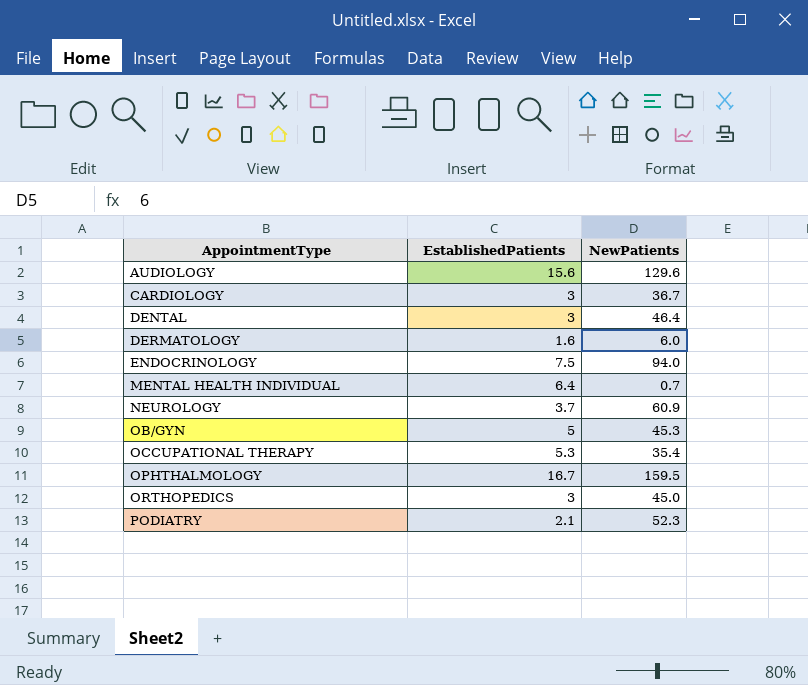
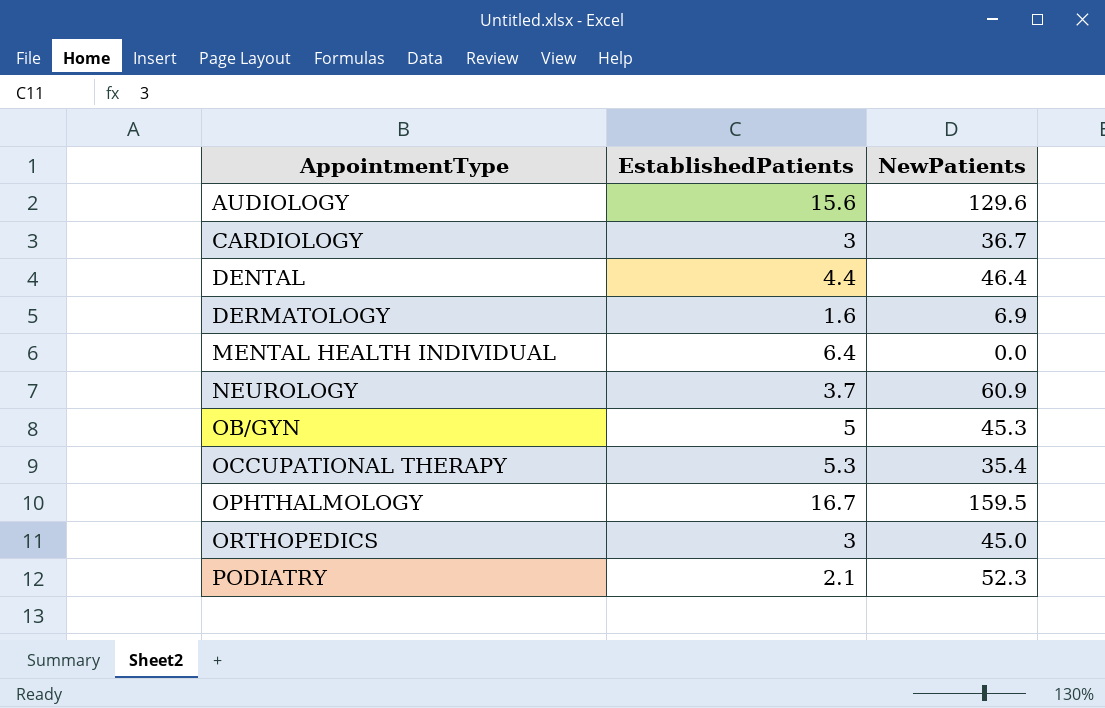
row ENDOCRINOLOGY: 7.5 | 94.0 -> none
DENTAL | EstablishedPatients: 3 -> 4.4
DERMATOLOGY | NewPatients: 6.0 -> 6.9
MENTAL HEALTH INDIVIDUAL | NewPatients: 0.7 -> 0.0

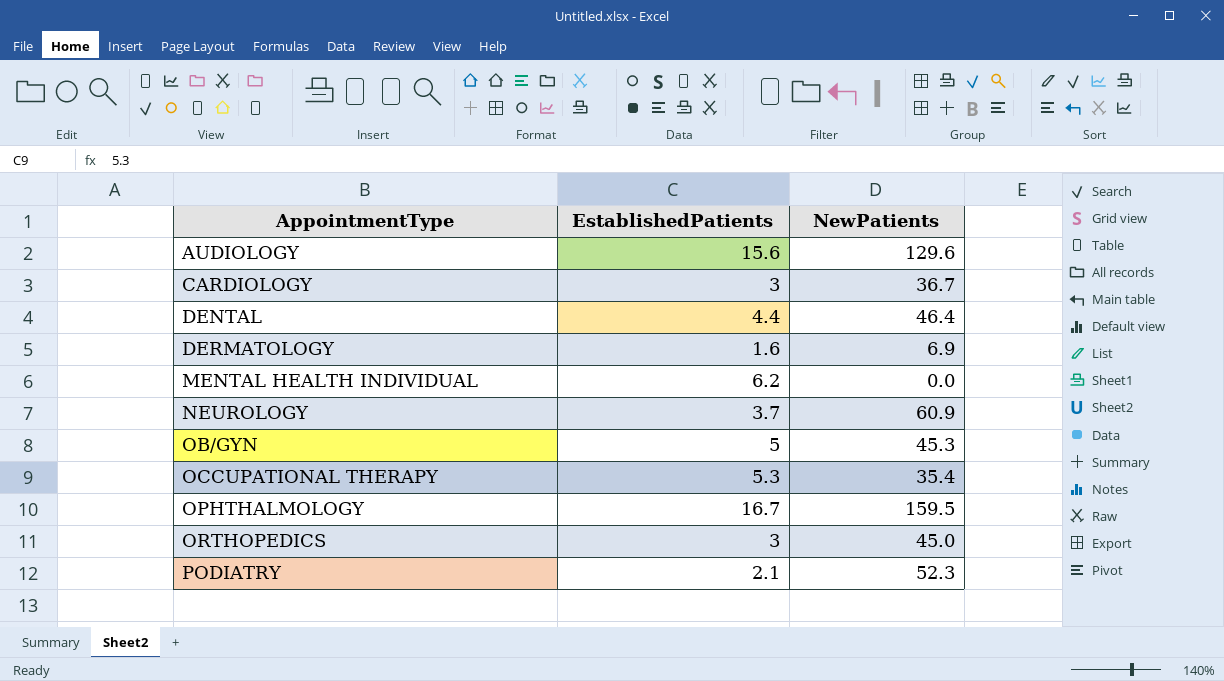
MENTAL HEALTH INDIVIDUAL | EstablishedPatients: 6.4 -> 6.2

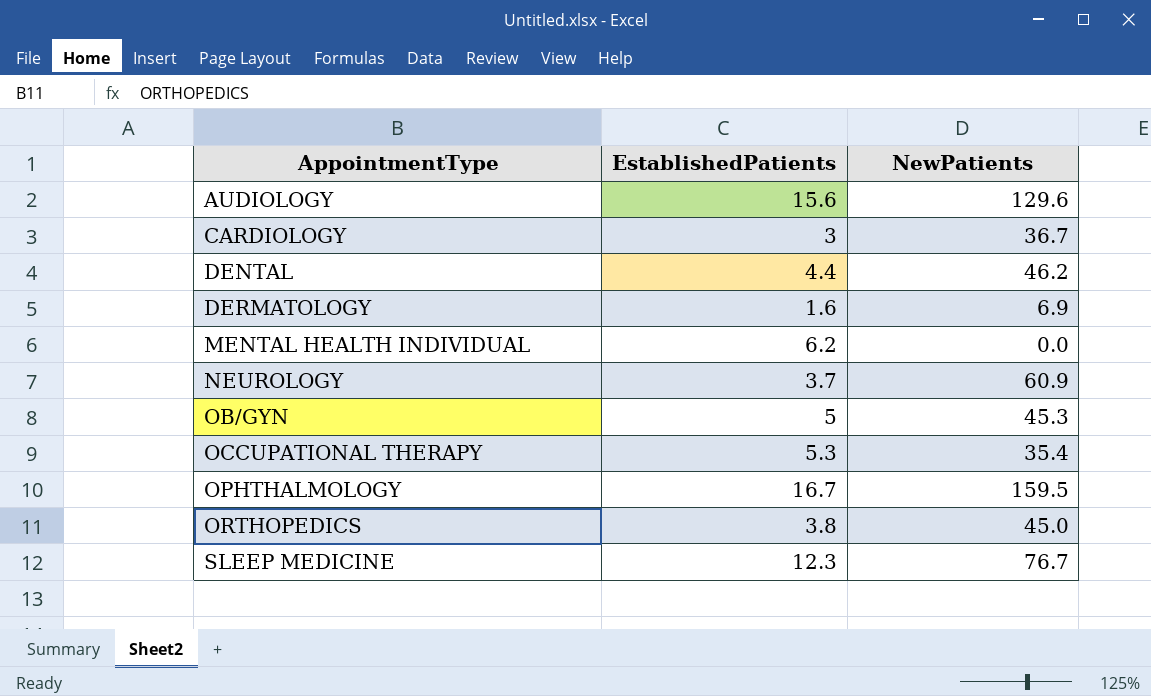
row PODIATRY: 2.1 | 52.3 -> none
DENTAL | NewPatients: 46.4 -> 46.2
ORTHOPEDICS | EstablishedPatients: 3 -> 3.8
row SLEEP MEDICINE: none -> 12.3 | 76.7

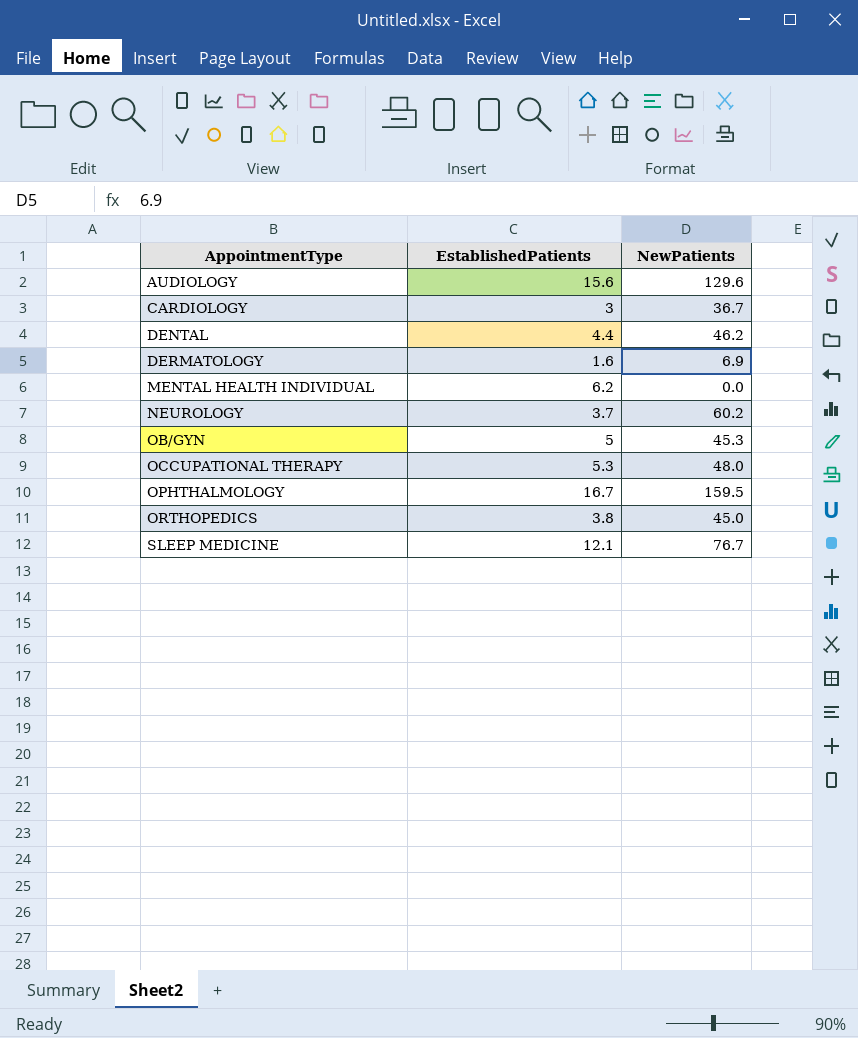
NEUROLOGY | NewPatients: 60.9 -> 60.2
OCCUPATIONAL THERAPY | NewPatients: 35.4 -> 48.0
SLEEP MEDICINE | EstablishedPatients: 12.3 -> 12.1

